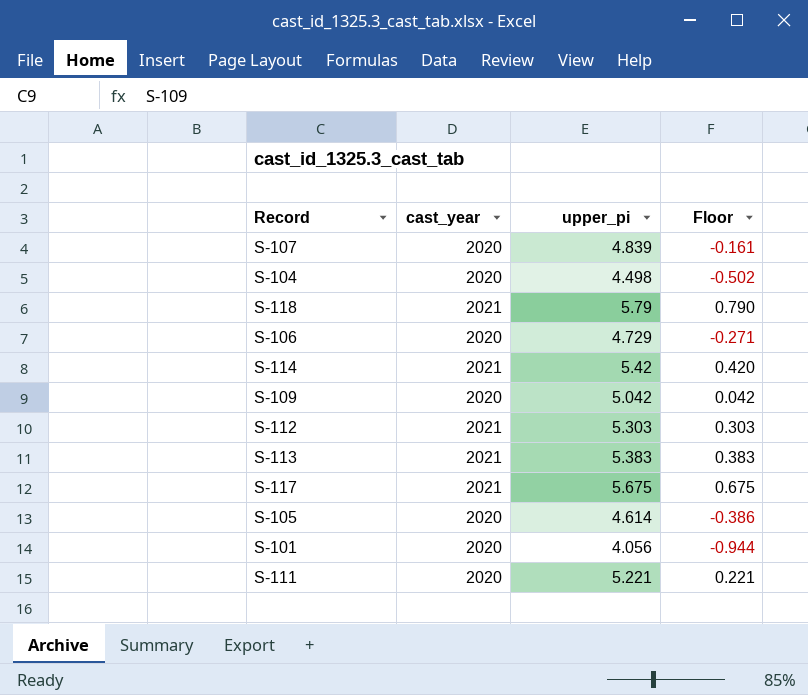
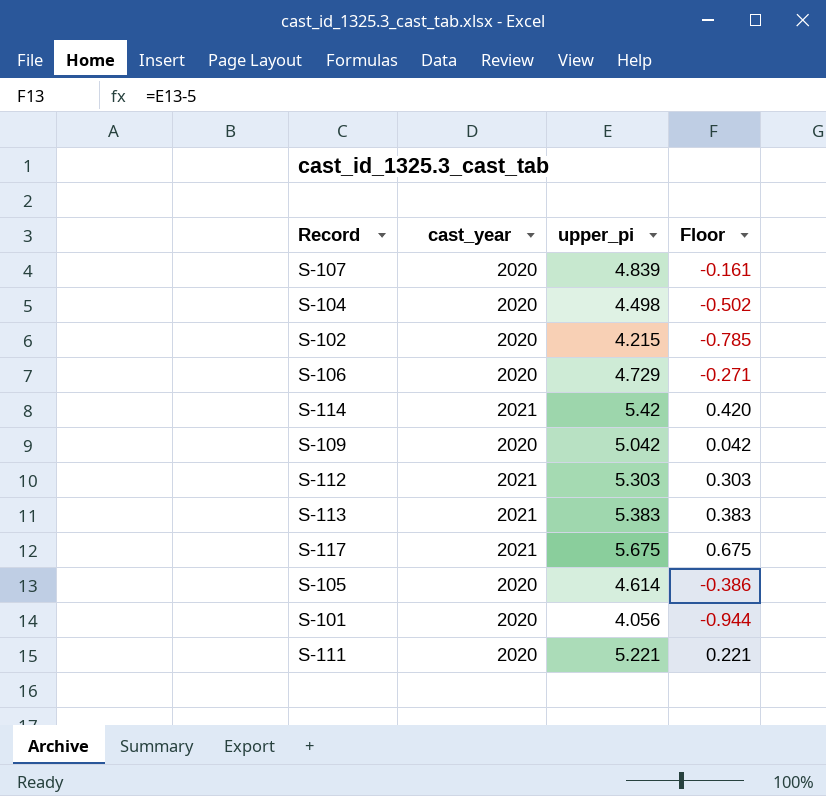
row S-118: 2021 | 5.79 | 0.790 -> none
row S-102: none -> 2020 | 4.215 | -0.785

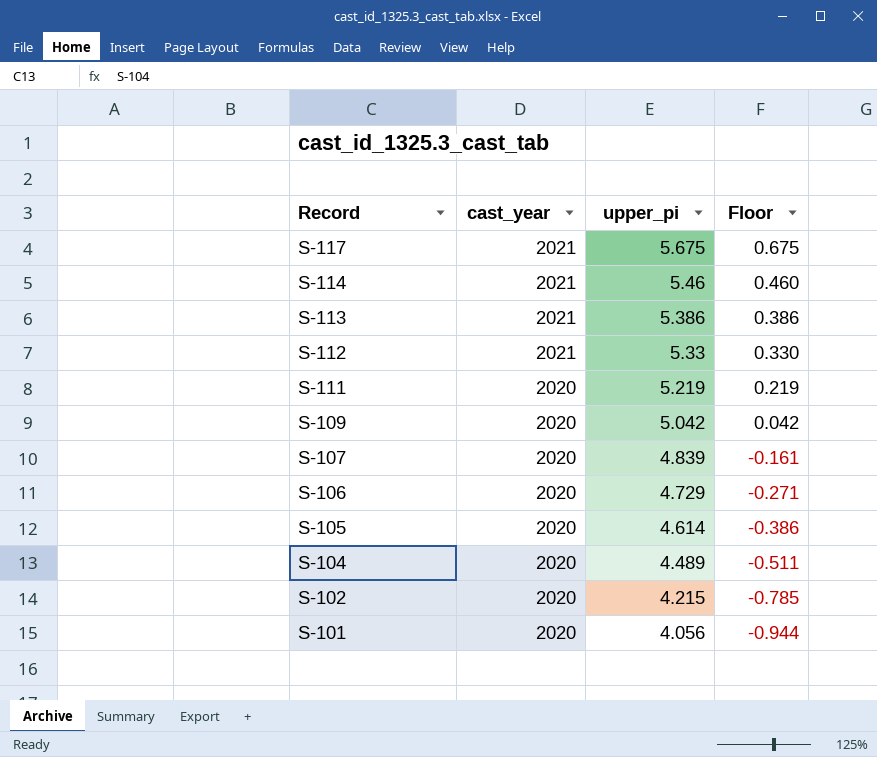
row order: none -> Record descending
S-114 | upper_pi: 5.42 -> 5.46
S-114 | Floor: 0.420 -> 0.460
S-113 | upper_pi: 5.383 -> 5.386
S-113 | Floor: 0.383 -> 0.386
S-112 | upper_pi: 5.303 -> 5.33
S-112 | Floor: 0.303 -> 0.330
S-111 | upper_pi: 5.221 -> 5.219
S-111 | Floor: 0.221 -> 0.219
S-104 | upper_pi: 4.498 -> 4.489
S-104 | Floor: -0.502 -> -0.511

